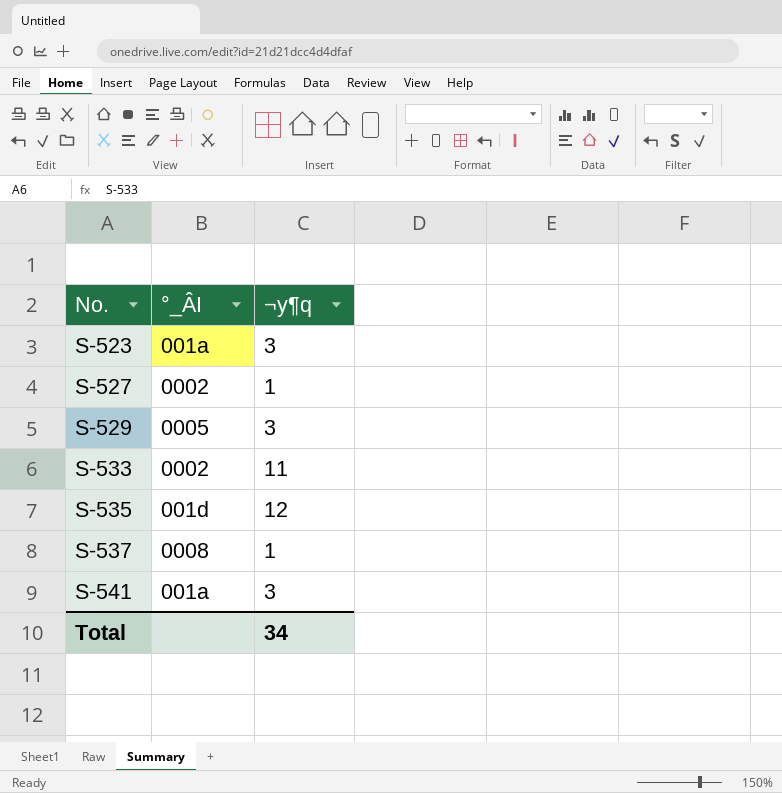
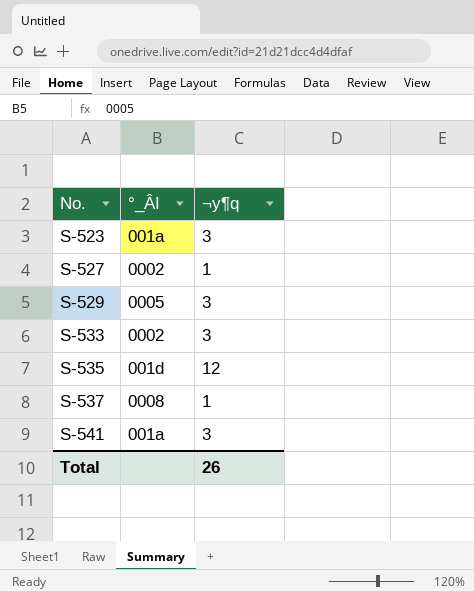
S-533 | ¬y¶q: 11 -> 3
Total | ¬y¶q: 34 -> 26

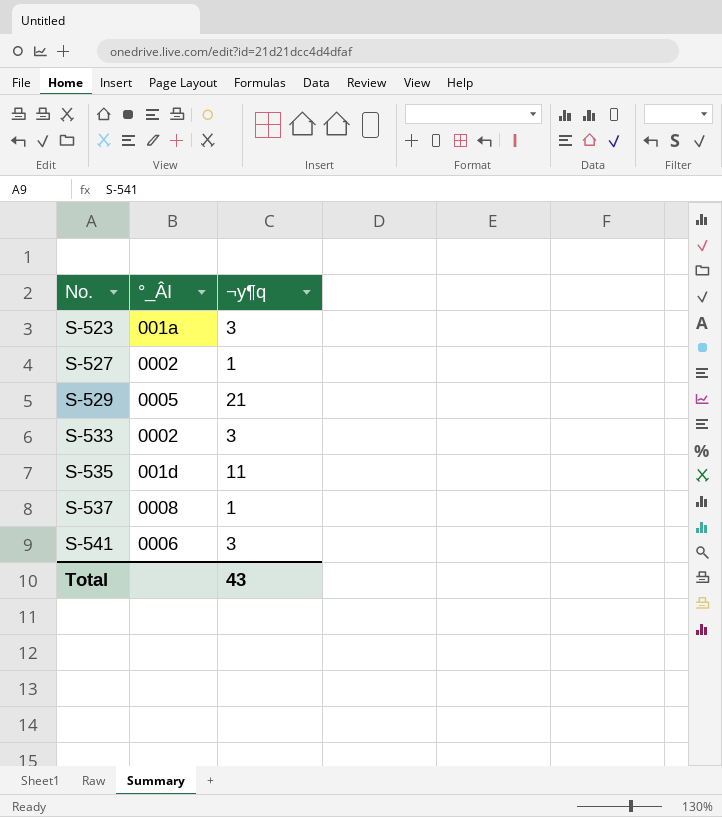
S-529 | ¬y¶q: 3 -> 21
S-535 | ¬y¶q: 12 -> 11
S-541 | °_ÂI: 001a -> 0006
Total | ¬y¶q: 26 -> 43

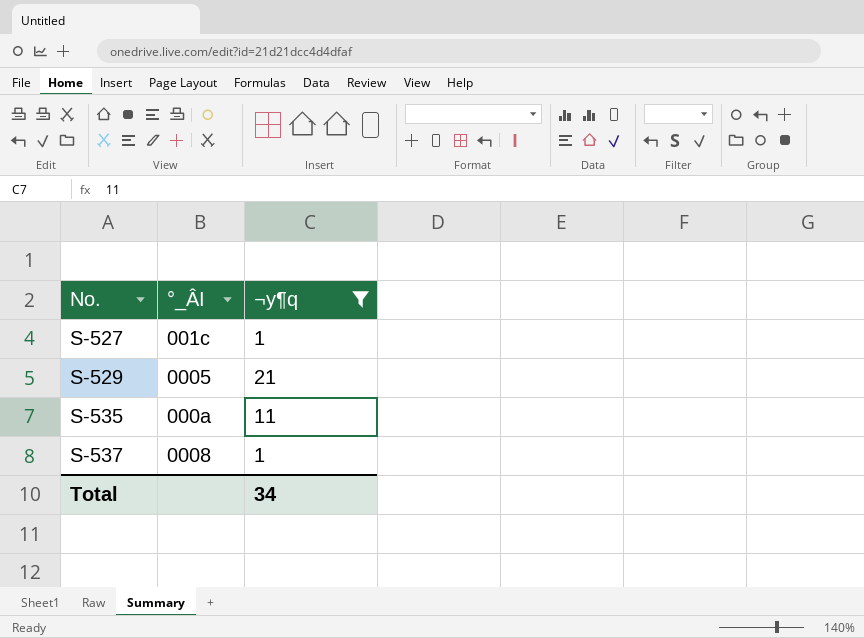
filter: none -> ¬y¶q != 3
S-527 | °_ÂI: 0002 -> 001c
S-535 | °_ÂI: 001d -> 000a
Total | ¬y¶q: 43 -> 34

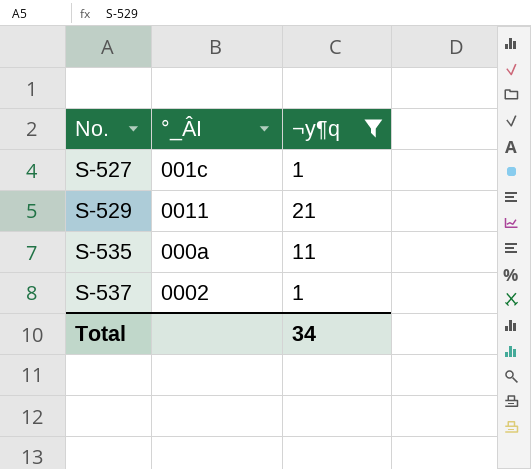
S-529 | °_ÂI: 0005 -> 0011
S-537 | °_ÂI: 0008 -> 0002

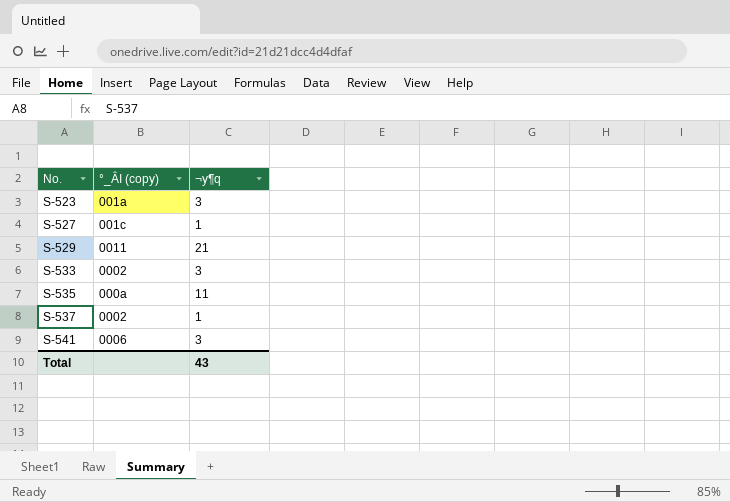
filter: ¬y¶q != 3 -> none
column name: °_ÂI -> °_ÂI (copy)
Total | ¬y¶q: 34 -> 43

